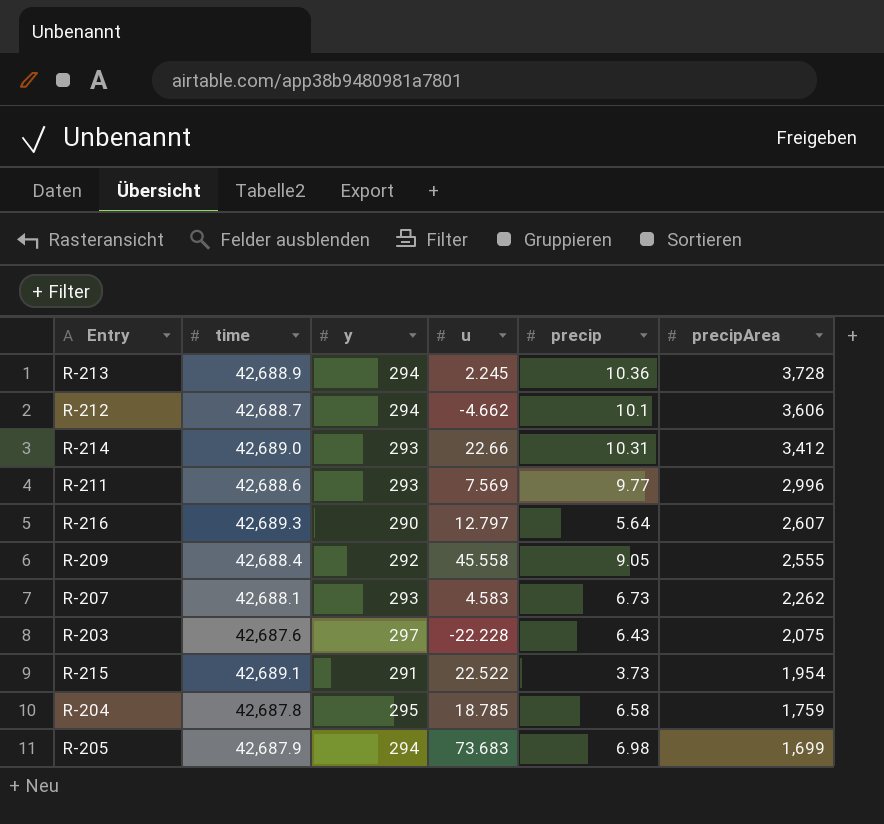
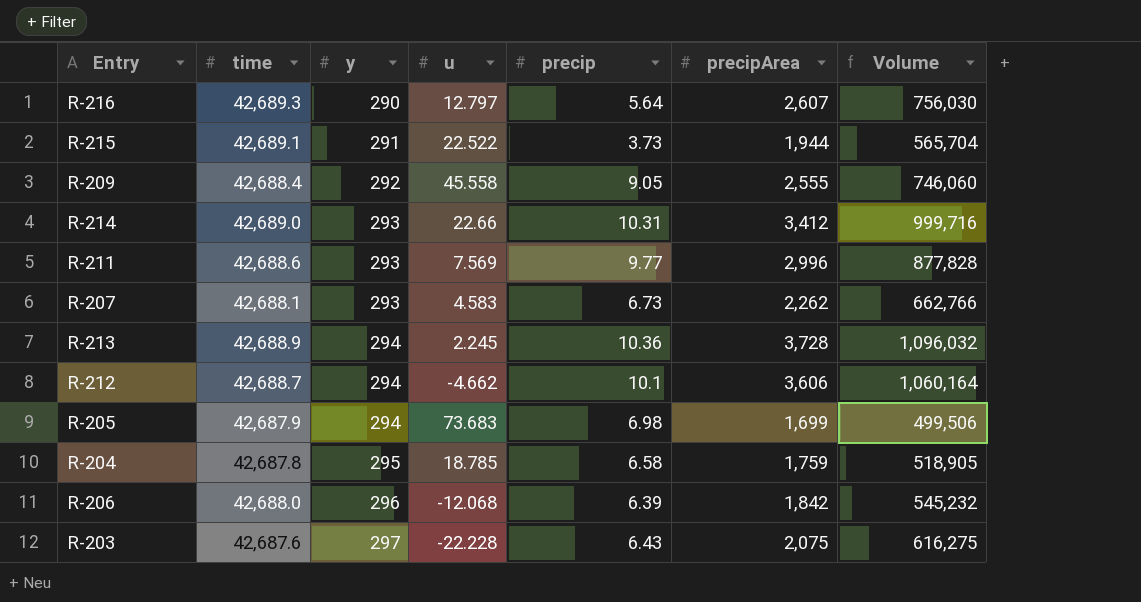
row order: precipArea descending -> y ascending
column Volume | formula: none -> [y] * [precipArea]
R-215 | precipArea: 1,954 -> 1,944
row R-206: none -> 42,688.0 | 296 | -12.068 | 6.39 | 1,842 | 545,232

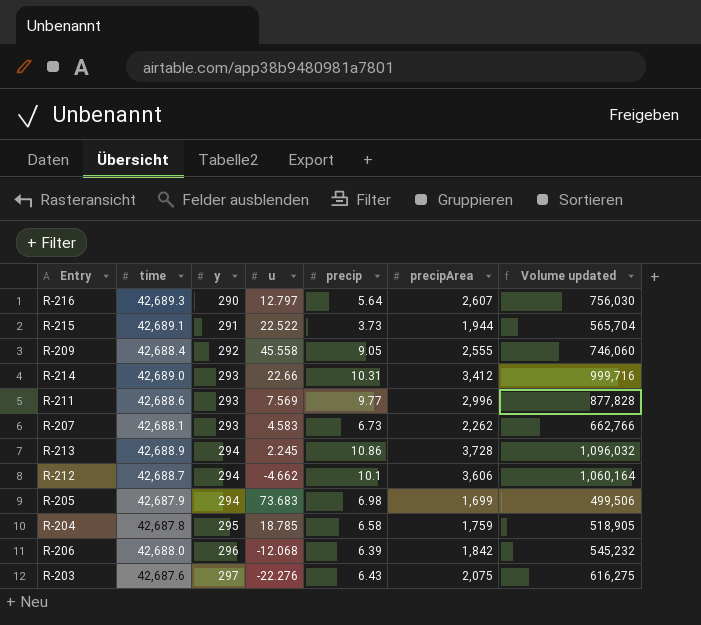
column name: Volume -> Volume updated
R-213 | precip: 10.36 -> 10.86
R-203 | u: -22.228 -> -22.276

